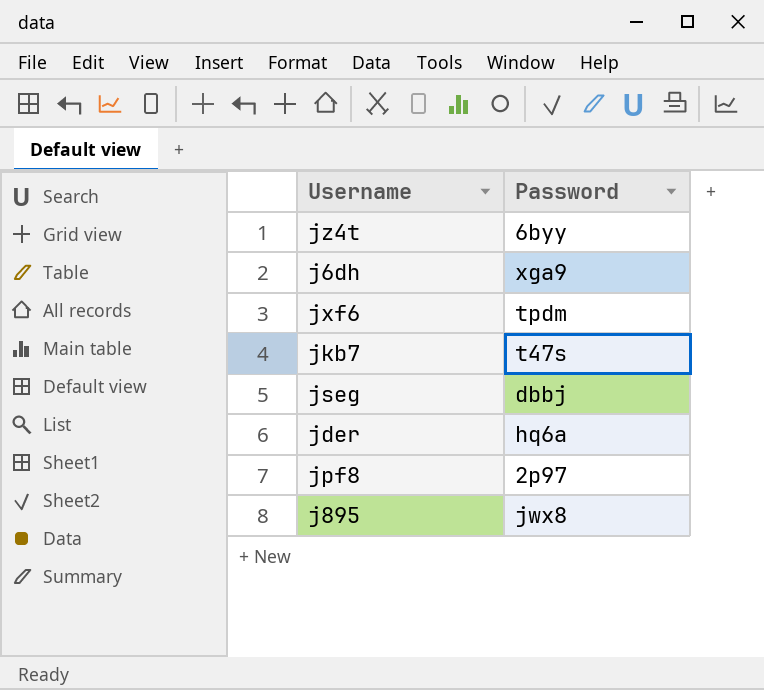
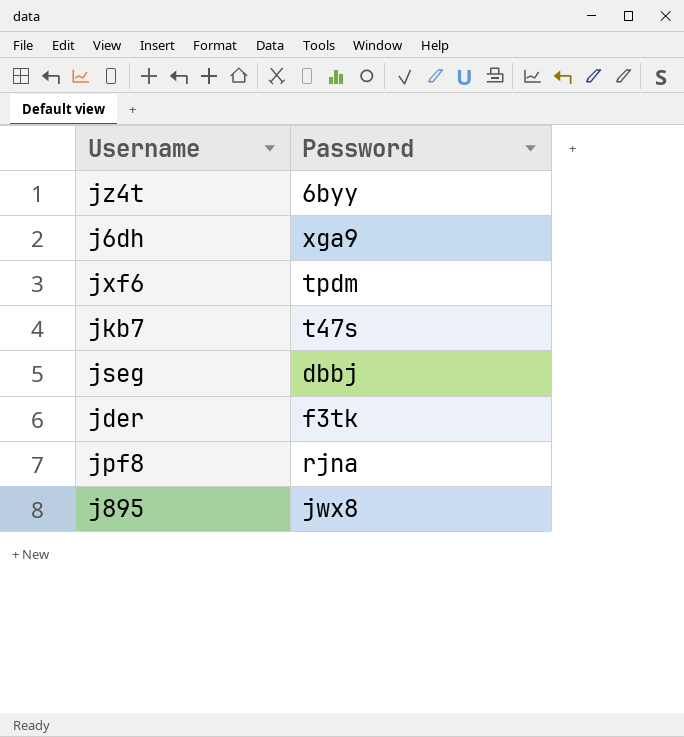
jder | Password: hq6a -> f3tk
jpf8 | Password: 2p97 -> rjna

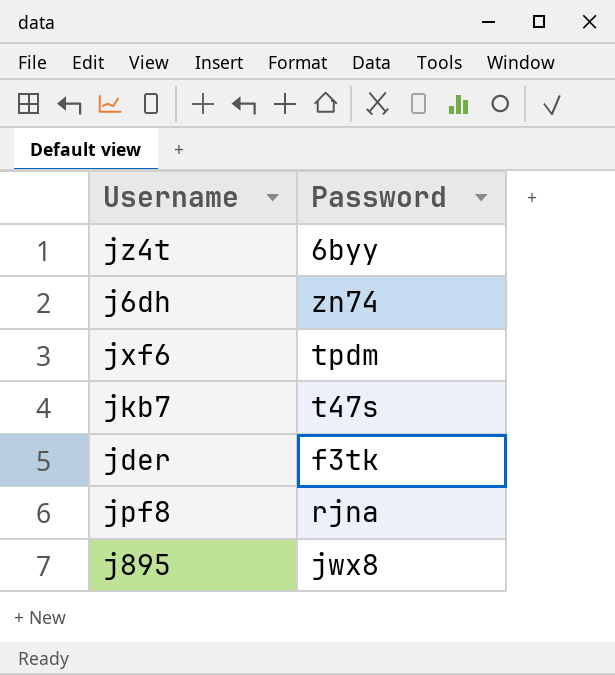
row jseg: dbbj -> none
j6dh | Password: xga9 -> zn74

